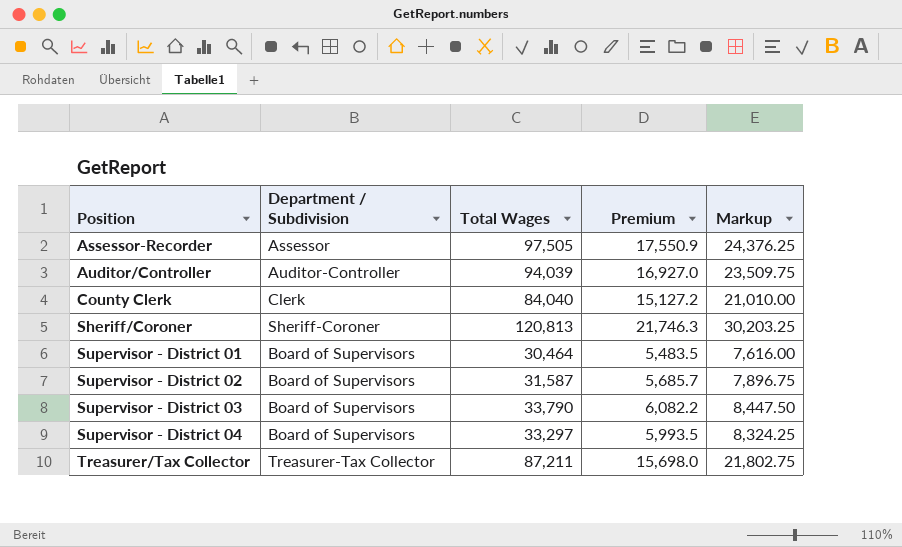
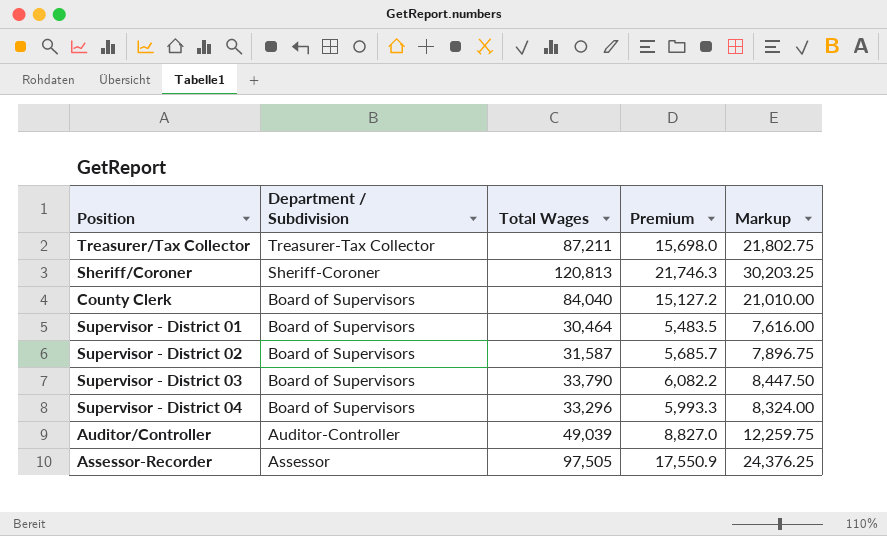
row order: Position ascending -> Department / Subdivision descending
County Clerk | Department / Subdivision: Clerk -> Board of Supervisors
Supervisor - District 04 | Total Wages: 33,297 -> 33,296
Supervisor - District 04 | Premium: 5,993.5 -> 5,993.3
Supervisor - District 04 | Markup: 8,324.25 -> 8,324.00
Auditor/Controller | Total Wages: 94,039 -> 49,039
Auditor/Controller | Premium: 16,927.0 -> 8,827.0
Auditor/Controller | Markup: 23,509.75 -> 12,259.75

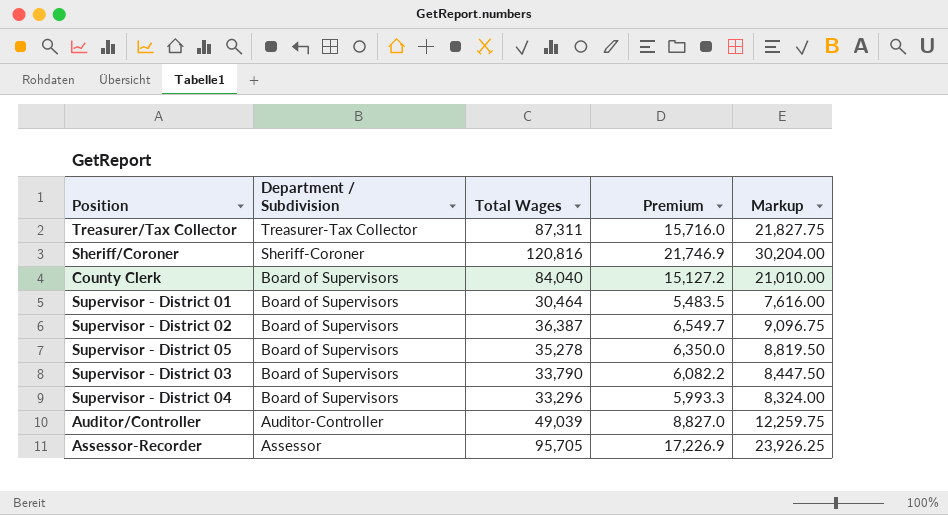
Treasurer/Tax Collector | Total Wages: 87,211 -> 87,311
Treasurer/Tax Collector | Premium: 15,698.0 -> 15,716.0
Treasurer/Tax Collector | Markup: 21,802.75 -> 21,827.75
Sheriff/Coroner | Total Wages: 120,813 -> 120,816
Sheriff/Coroner | Premium: 21,746.3 -> 21,746.9
Sheriff/Coroner | Markup: 30,203.25 -> 30,204.00
Supervisor - District 02 | Total Wages: 31,587 -> 36,387
Supervisor - District 02 | Premium: 5,685.7 -> 6,549.7
Supervisor - District 02 | Markup: 7,896.75 -> 9,096.75
row Supervisor - District 05: none -> Board of Supervisors | 35,278 | 6,350.0 | 8,819.50
Assessor-Recorder | Total Wages: 97,505 -> 95,705
Assessor-Recorder | Premium: 17,550.9 -> 17,226.9
Assessor-Recorder | Markup: 24,376.25 -> 23,926.25

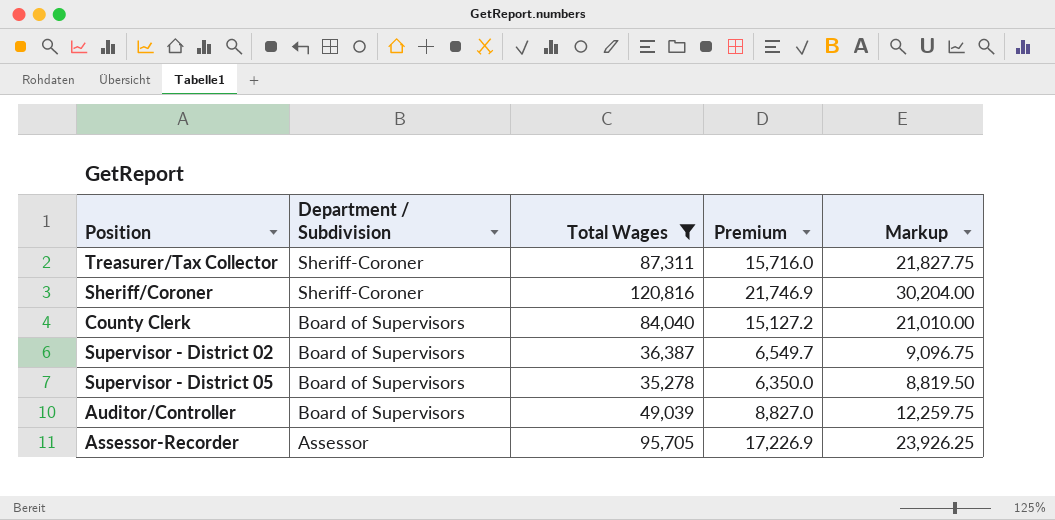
filter: none -> Total Wages >= 35,278
Treasurer/Tax Collector | Department / Subdivision: Treasurer-Tax Collector -> Sheriff-Coroner
Auditor/Controller | Department / Subdivision: Auditor-Controller -> Board of Supervisors

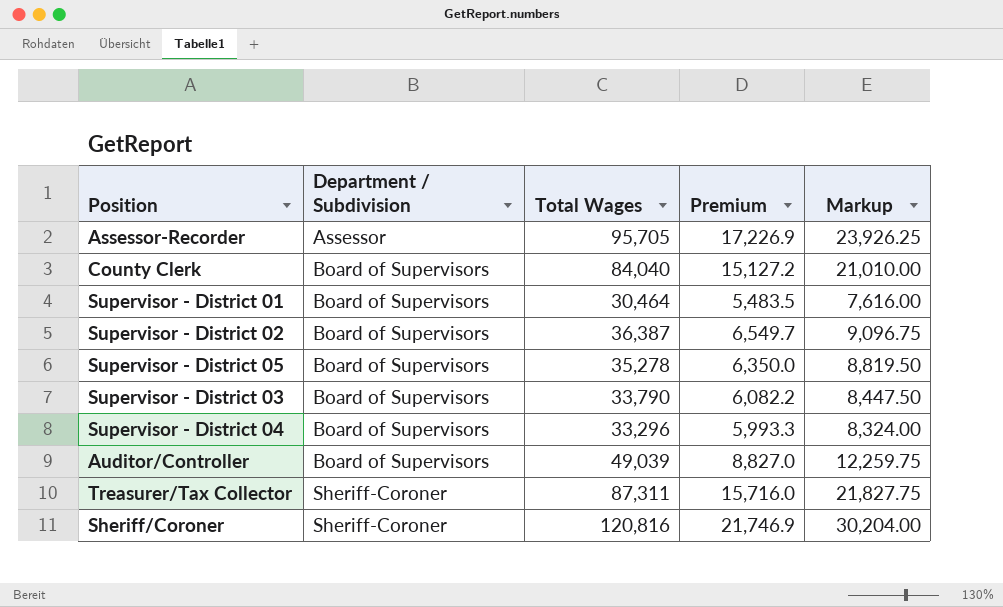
filter: Total Wages >= 35,278 -> none
row order: Department / Subdivision descending -> Department / Subdivision ascending

